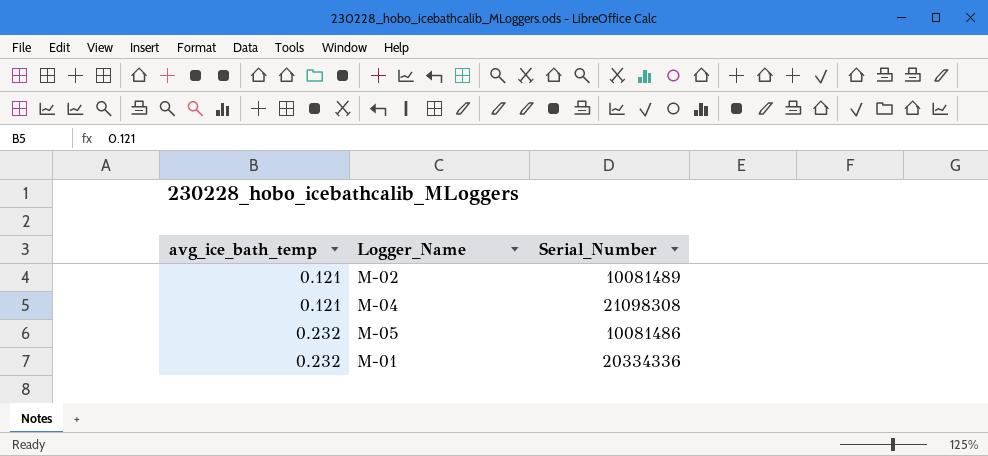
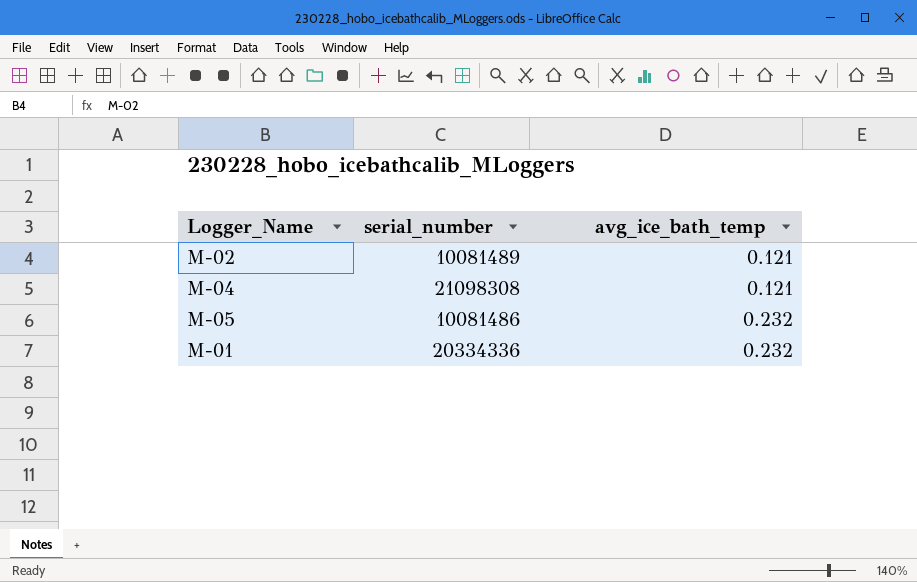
column name: Serial_Number -> serial_number
column avg_ice_bath_temp | position: 1 -> 3

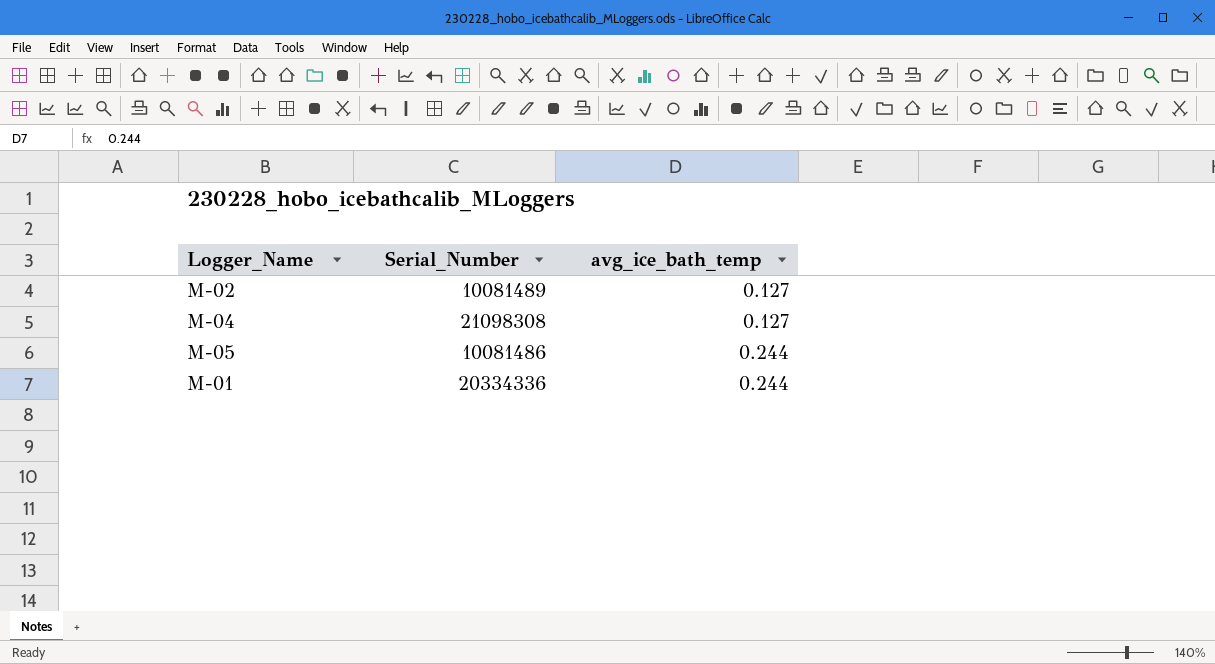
column name: serial_number -> Serial_Number
M-02 | avg_ice_bath_temp: 0.121 -> 0.127
M-04 | avg_ice_bath_temp: 0.121 -> 0.127
M-05 | avg_ice_bath_temp: 0.232 -> 0.244
M-01 | avg_ice_bath_temp: 0.232 -> 0.244

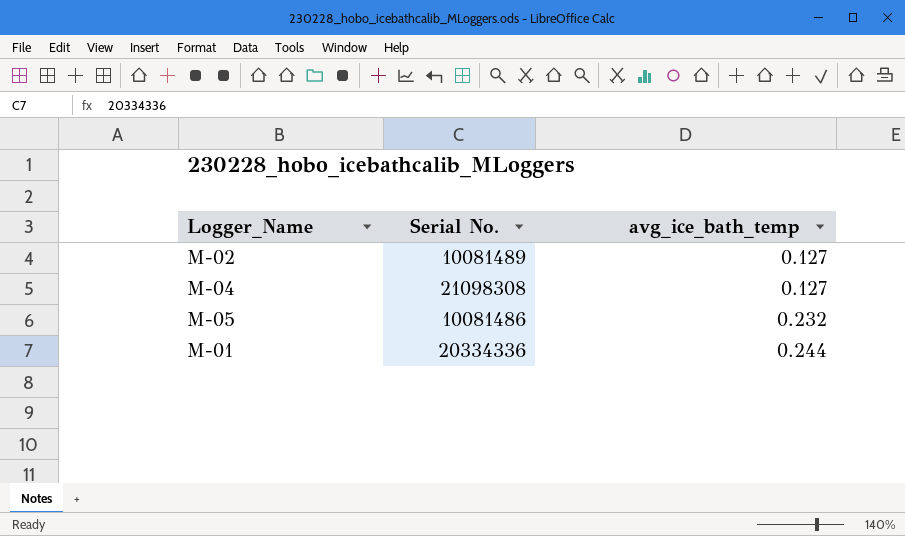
column name: Serial_Number -> Serial No.
M-05 | avg_ice_bath_temp: 0.244 -> 0.232

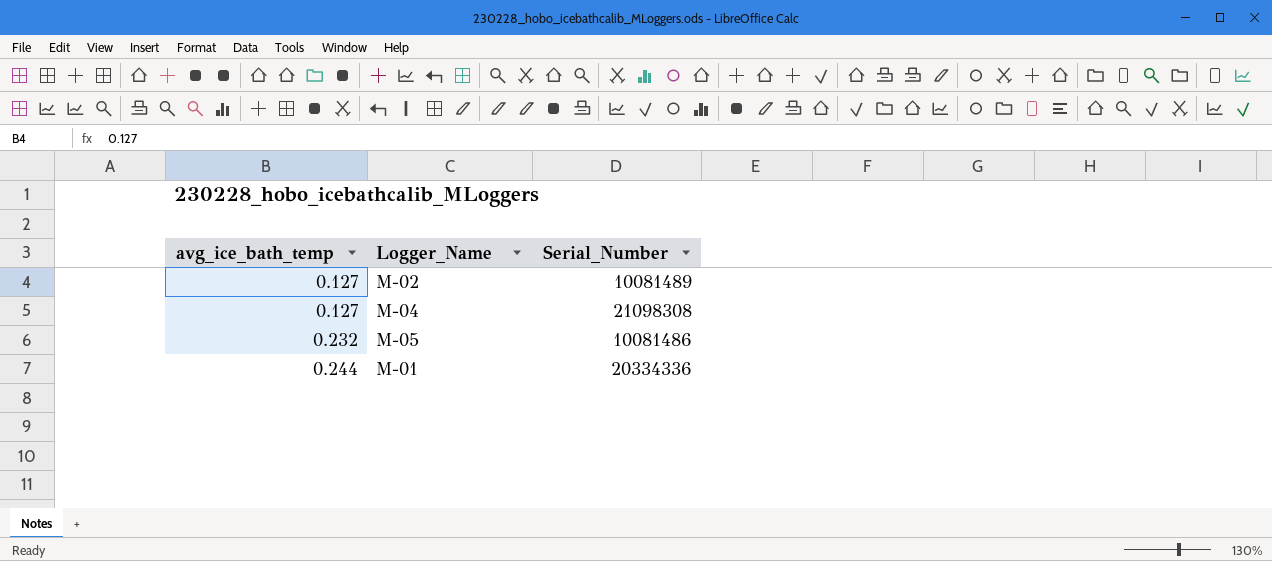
column avg_ice_bath_temp | position: 3 -> 1
column name: Serial No. -> Serial_Number

